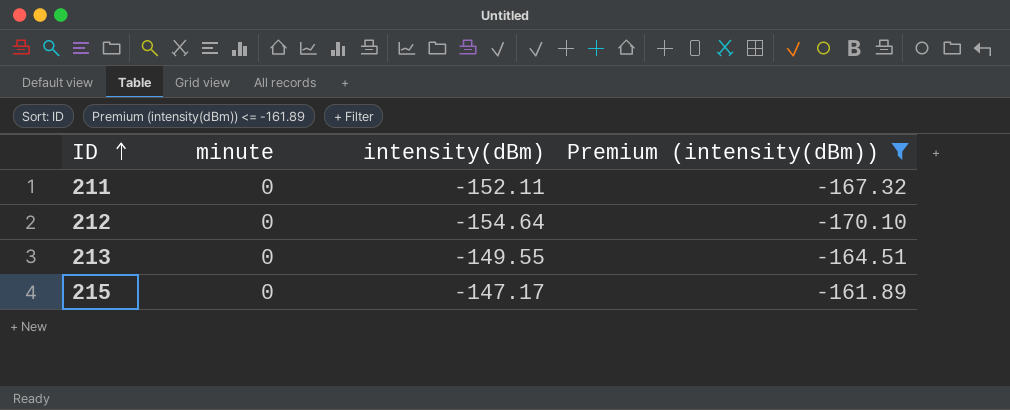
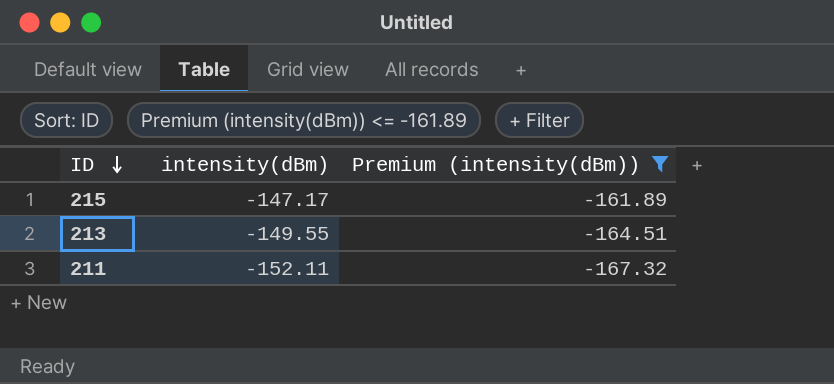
row order: ID ascending -> ID descending
column minute | position: 2 -> none
row 212: 0 | -154.64 | -170.10 -> none

